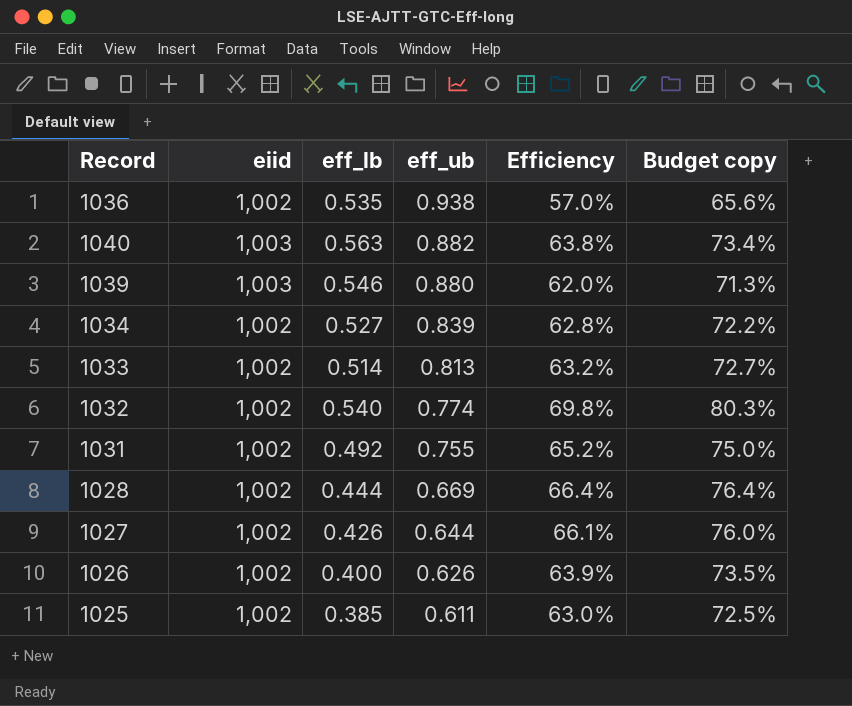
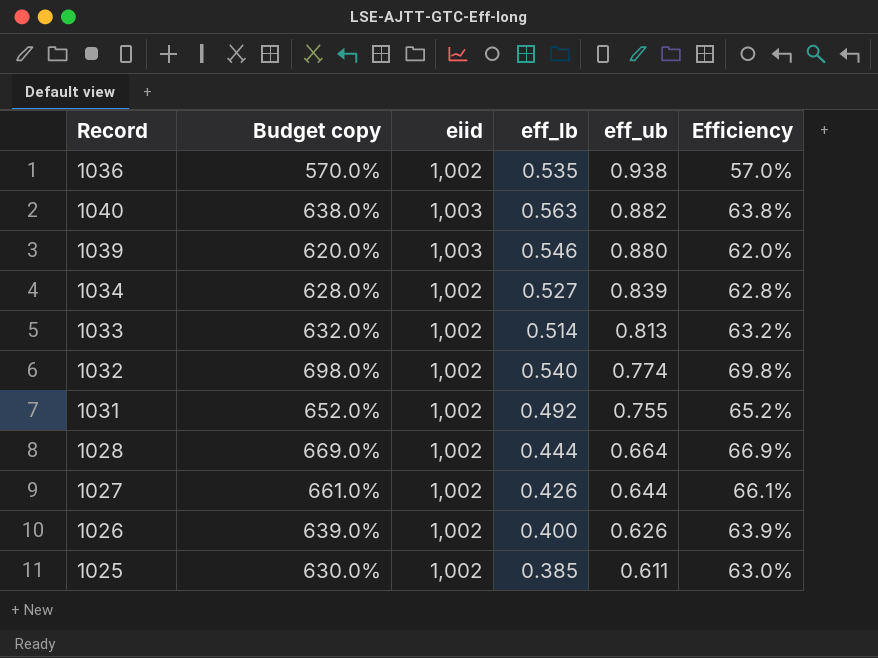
column Budget copy | formula: [Efficiency] * 1.15 -> [Efficiency] * 10
column Budget copy | position: 6 -> 2
1028 | eff_ub: 0.669 -> 0.664
1028 | Efficiency: 66.4% -> 66.9%

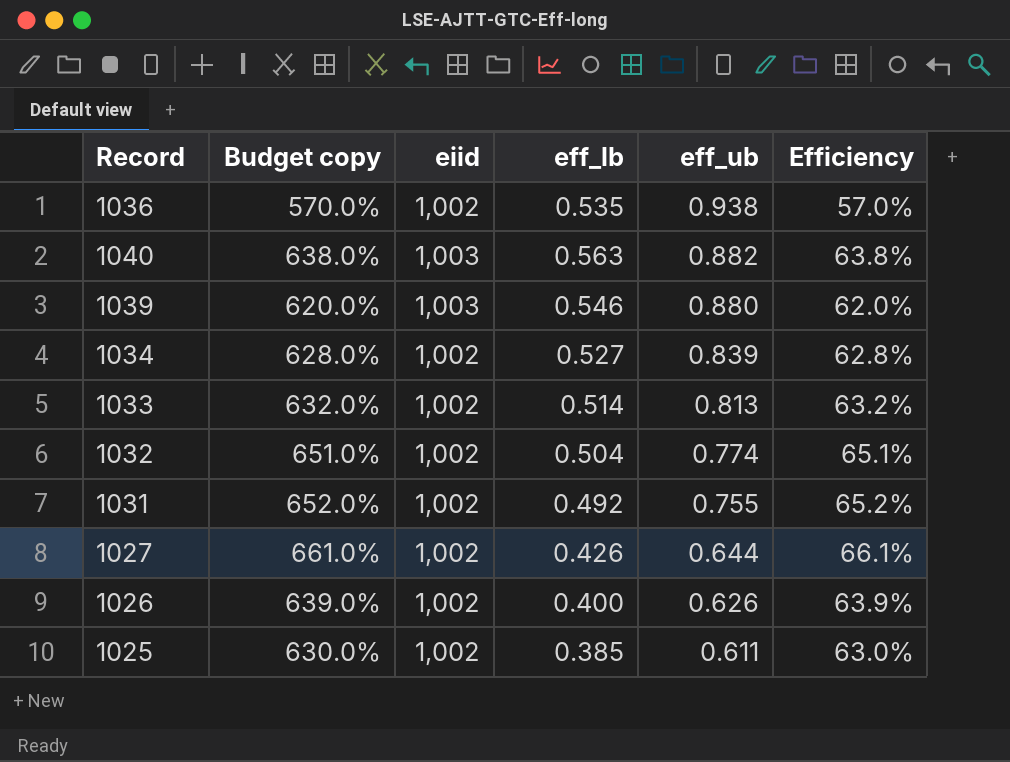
row 1028: 669.0% | 1,002 | 0.444 | 0.664 | 66.9% -> none
1032 | Budget copy: 698.0% -> 651.0%
1032 | eff_lb: 0.540 -> 0.504
1032 | Efficiency: 69.8% -> 65.1%

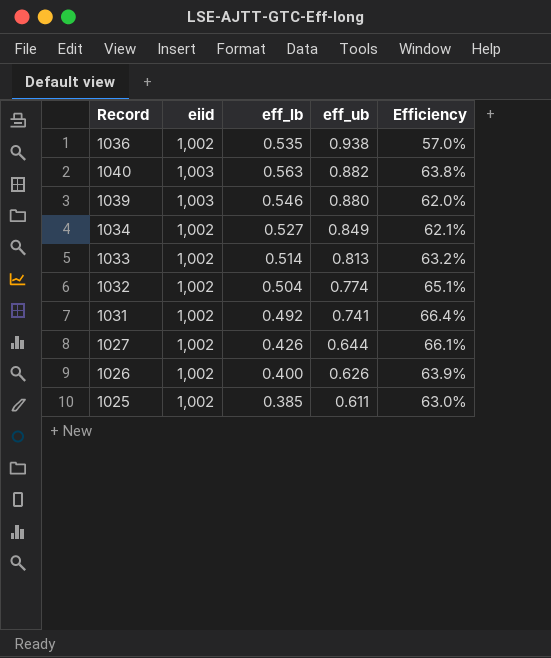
column Budget copy | formula: [Efficiency] * 10 -> none
1034 | eff_ub: 0.839 -> 0.849
1034 | Efficiency: 62.8% -> 62.1%
1031 | eff_ub: 0.755 -> 0.741
1031 | Efficiency: 65.2% -> 66.4%

